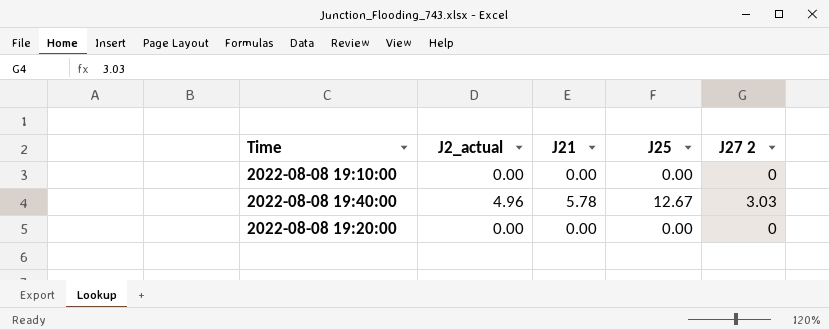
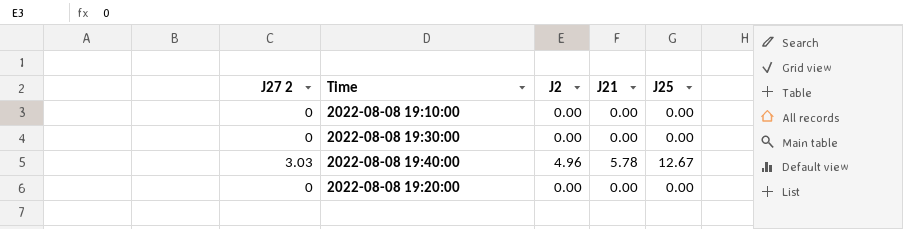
column J27 2 | position: 5 -> 1
column name: J2_actual -> J2
row 2022-08-08 19:30:00: none -> 0 | 0.00 | 0.00 | 0.00

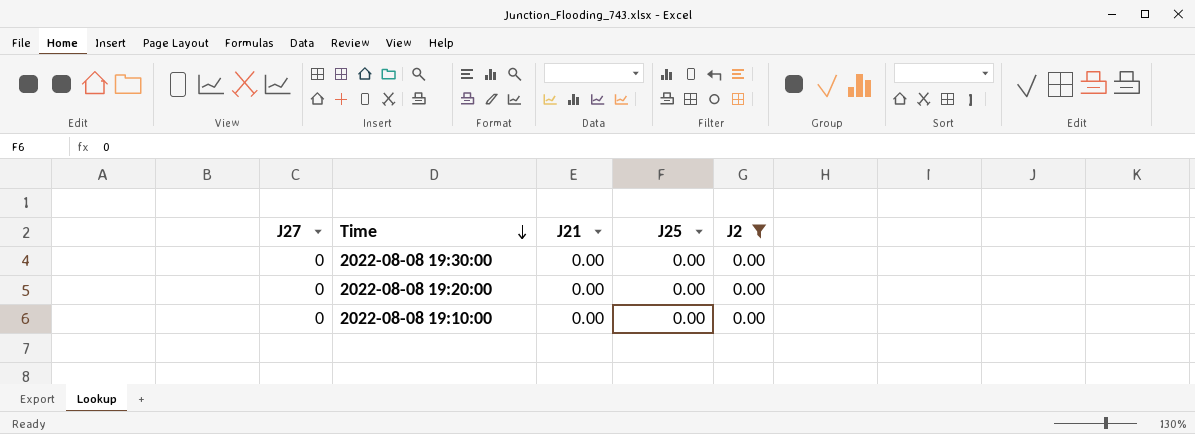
filter: none -> J2 = 0.00
row order: none -> Time descending
column name: J27 2 -> J27
column J2 | position: 3 -> 5

